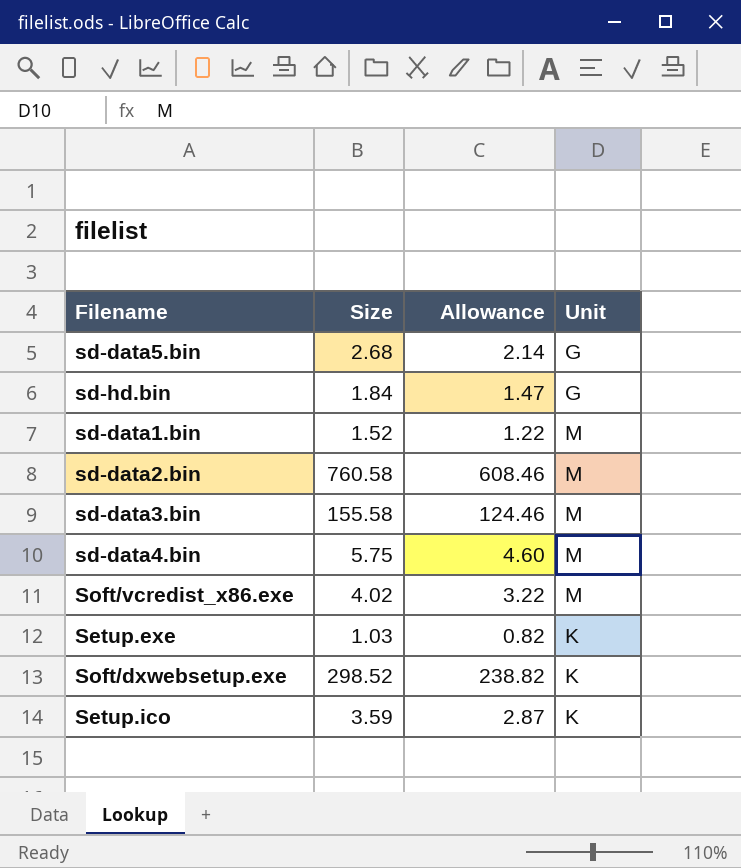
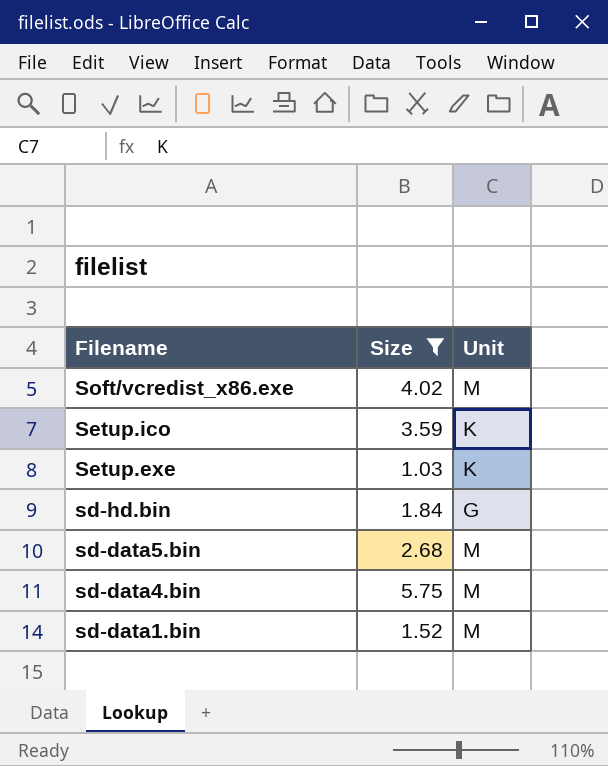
filter: none -> Size <= 5.75
row order: none -> Filename descending
column Allowance | formula: [Size] * 0.8 -> none
sd-data5.bin | Unit: G -> M

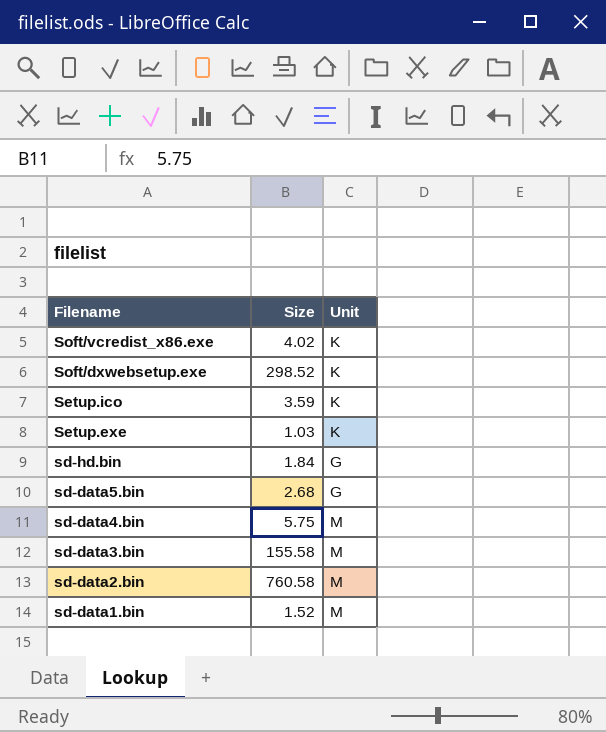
filter: Size <= 5.75 -> none
Soft/vcredist_x86.exe | Unit: M -> K
sd-data5.bin | Unit: M -> G

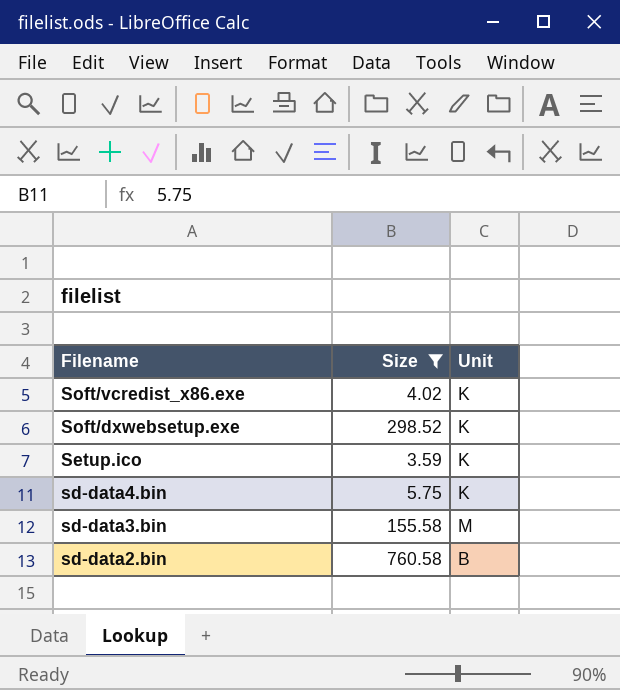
filter: none -> Size >= 3.59
sd-data4.bin | Unit: M -> K
sd-data2.bin | Unit: M -> B

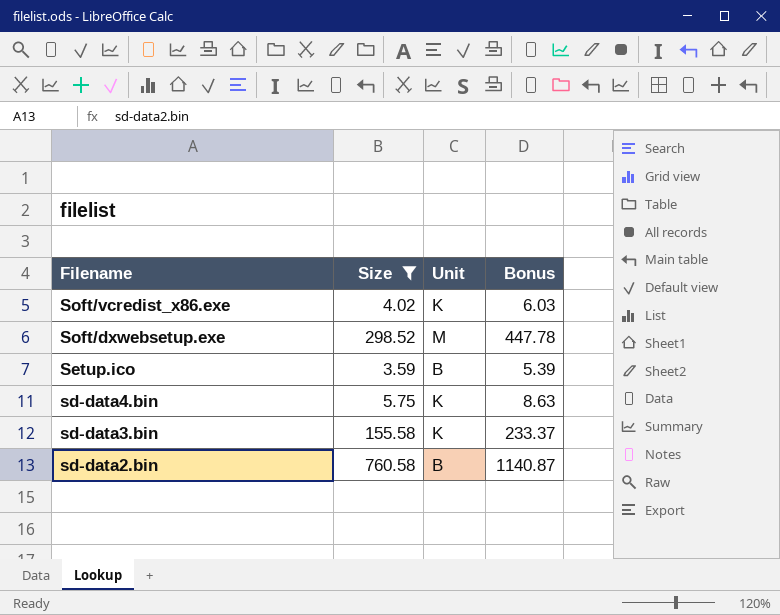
column Bonus | formula: none -> [Size] * 1.5
Soft/dxwebsetup.exe | Unit: K -> M
Setup.ico | Unit: K -> B
sd-data3.bin | Unit: M -> K

